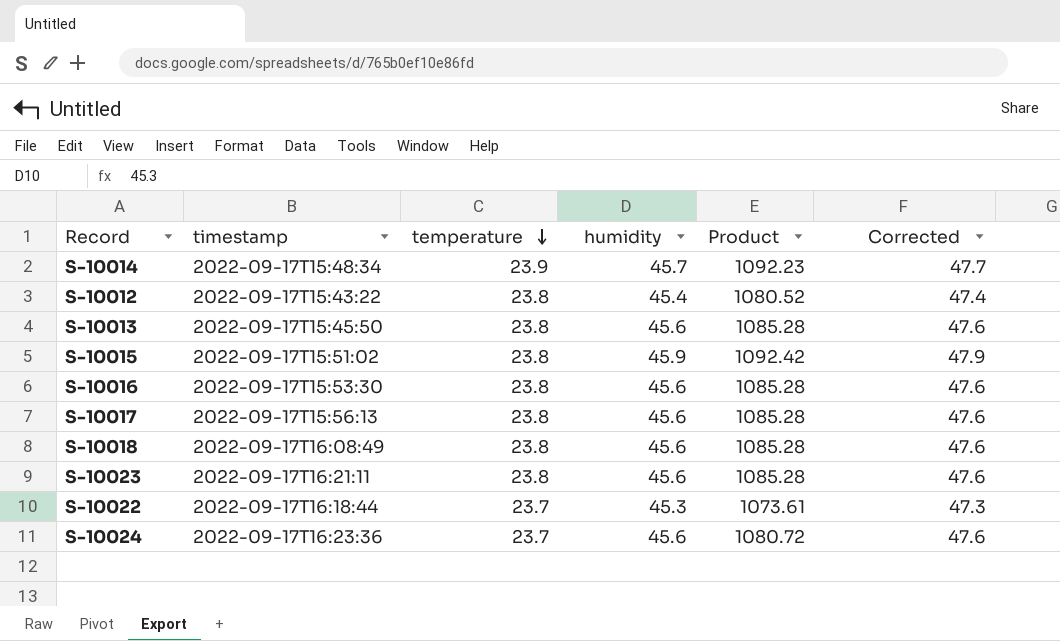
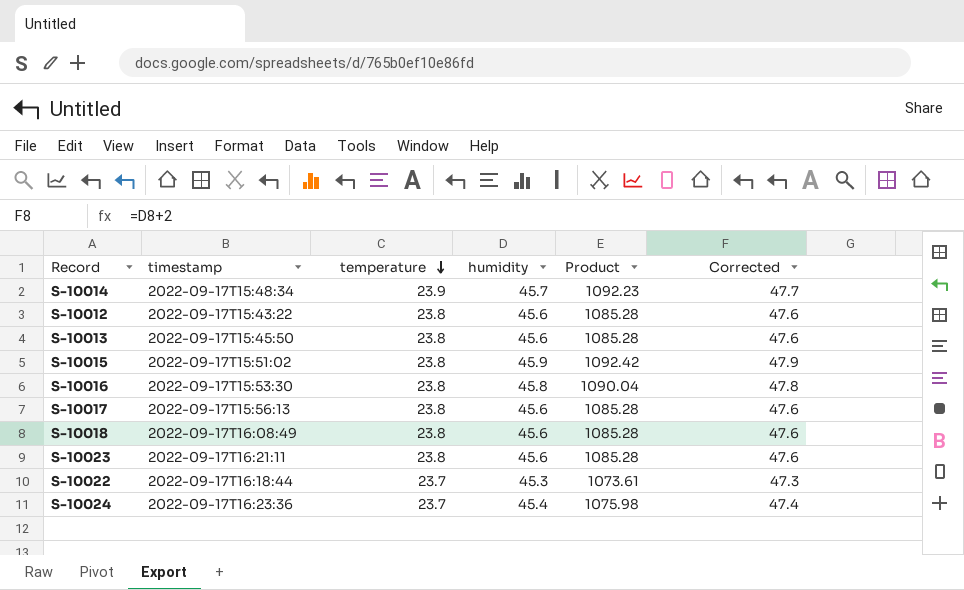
S-10012 | humidity: 45.4 -> 45.6
S-10012 | Product: 1080.52 -> 1085.28
S-10012 | Corrected: 47.4 -> 47.6
S-10016 | humidity: 45.6 -> 45.8
S-10016 | Product: 1085.28 -> 1090.04
S-10016 | Corrected: 47.6 -> 47.8
S-10024 | humidity: 45.6 -> 45.4
S-10024 | Product: 1080.72 -> 1075.98
S-10024 | Corrected: 47.6 -> 47.4

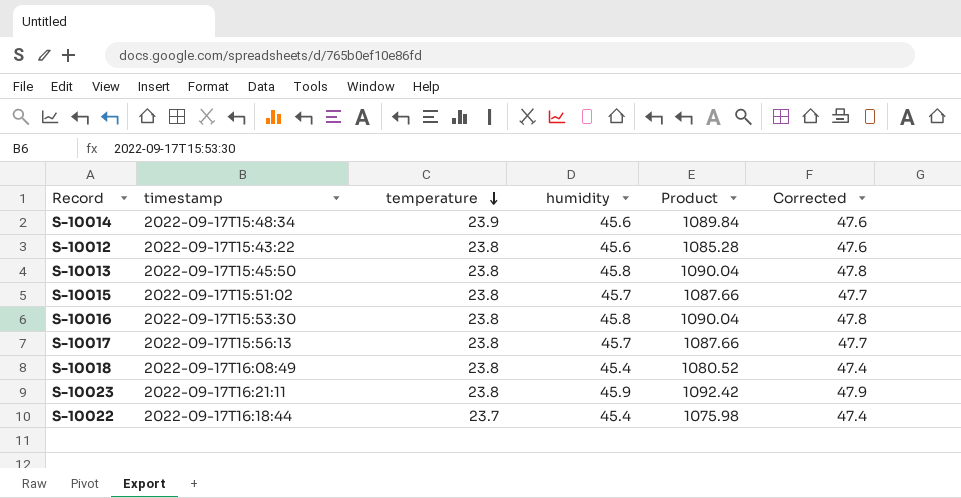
row S-10024: 2022-09-17T16:23:36 | 23.7 | 45.4 | 1075.98 | 47.4 -> none
S-10014 | humidity: 45.7 -> 45.6
S-10014 | Product: 1092.23 -> 1089.84
S-10014 | Corrected: 47.7 -> 47.6
S-10013 | humidity: 45.6 -> 45.8
S-10013 | Product: 1085.28 -> 1090.04
S-10013 | Corrected: 47.6 -> 47.8
S-10015 | humidity: 45.9 -> 45.7
S-10015 | Product: 1092.42 -> 1087.66
S-10015 | Corrected: 47.9 -> 47.7
S-10017 | humidity: 45.6 -> 45.7
S-10017 | Product: 1085.28 -> 1087.66
S-10017 | Corrected: 47.6 -> 47.7
S-10018 | humidity: 45.6 -> 45.4
S-10018 | Product: 1085.28 -> 1080.52
S-10018 | Corrected: 47.6 -> 47.4
S-10023 | humidity: 45.6 -> 45.9
S-10023 | Product: 1085.28 -> 1092.42
S-10023 | Corrected: 47.6 -> 47.9
S-10022 | humidity: 45.3 -> 45.4
S-10022 | Product: 1073.61 -> 1075.98
S-10022 | Corrected: 47.3 -> 47.4

